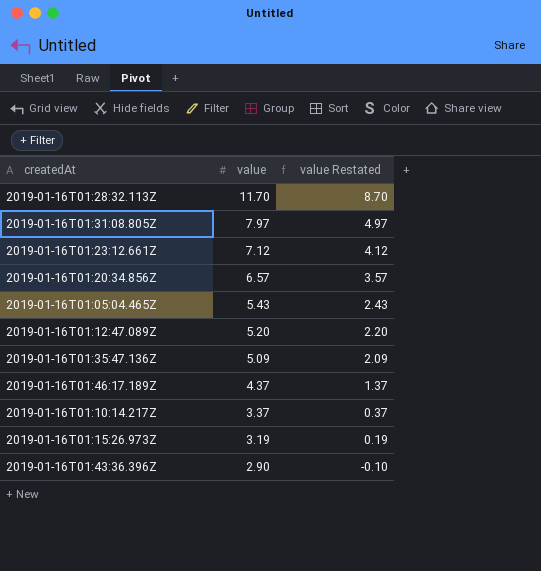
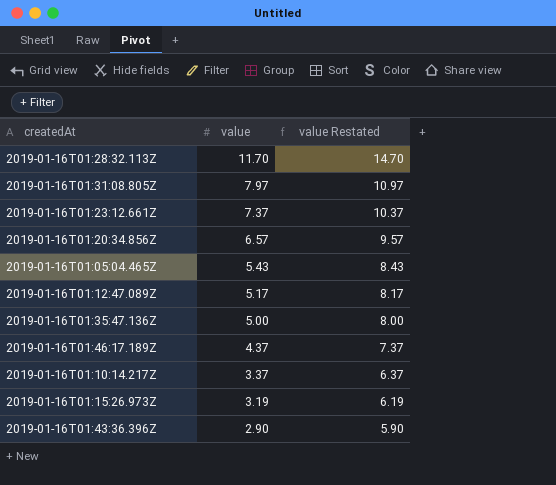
column value Restated | formula: [value] - 3 -> [value] + 3
2019-01-16T01:23:12.661Z | value: 7.12 -> 7.37
2019-01-16T01:12:47.089Z | value: 5.20 -> 5.17
2019-01-16T01:35:47.136Z | value: 5.09 -> 5.00

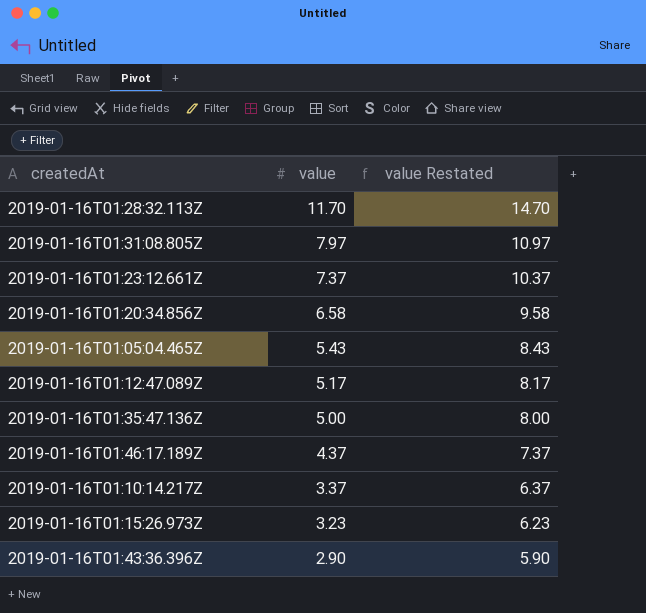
2019-01-16T01:20:34.856Z | value: 6.57 -> 6.58
2019-01-16T01:20:34.856Z | value Restated: 9.57 -> 9.58
2019-01-16T01:15:26.973Z | value: 3.19 -> 3.23
2019-01-16T01:15:26.973Z | value Restated: 6.19 -> 6.23

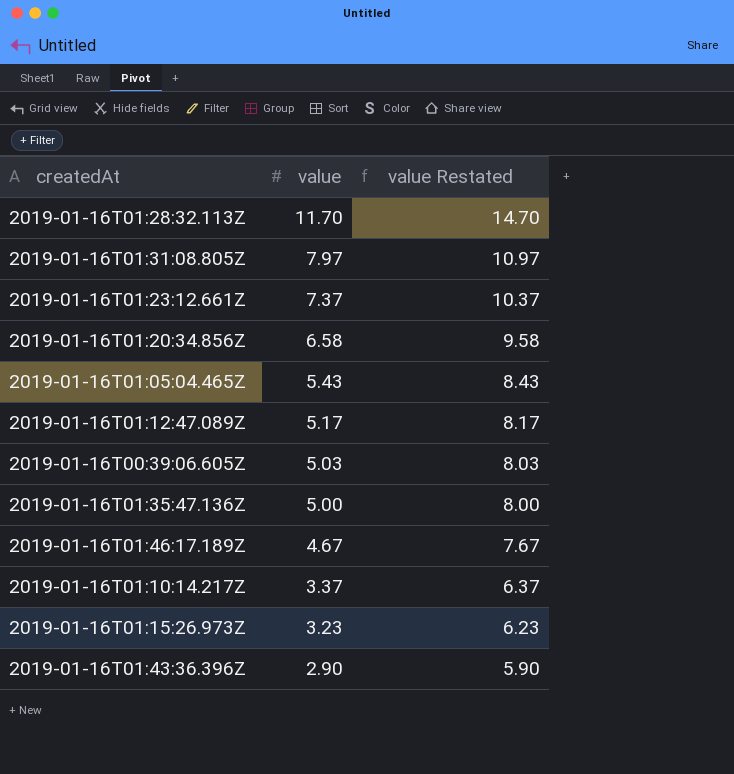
row 2019-01-16T00:39:06.605Z: none -> 5.03 | 8.03
2019-01-16T01:46:17.189Z | value: 4.37 -> 4.67
2019-01-16T01:46:17.189Z | value Restated: 7.37 -> 7.67

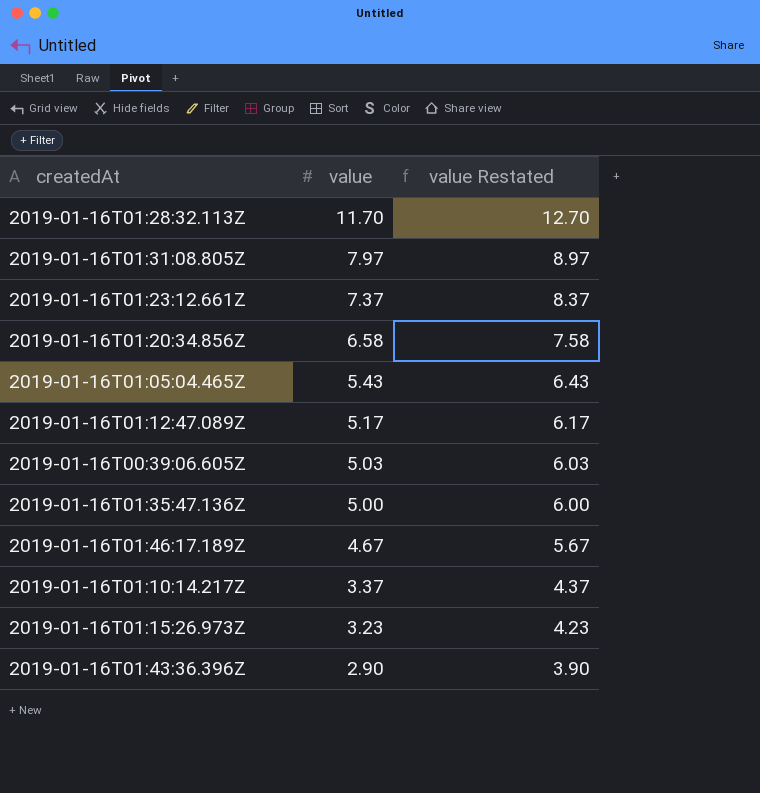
column value Restated | formula: [value] + 3 -> [value] + 1

